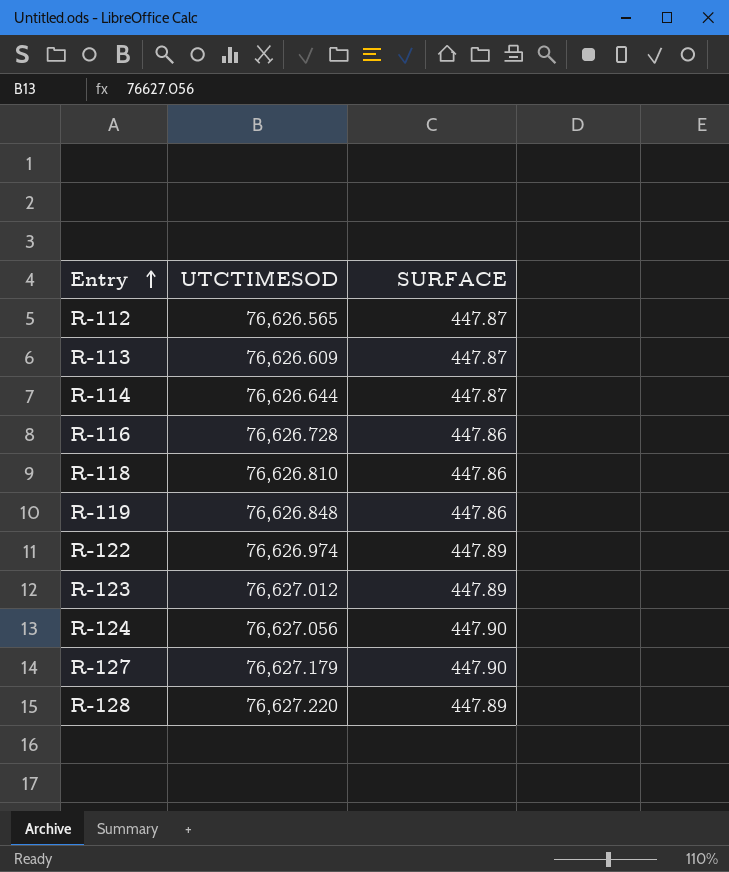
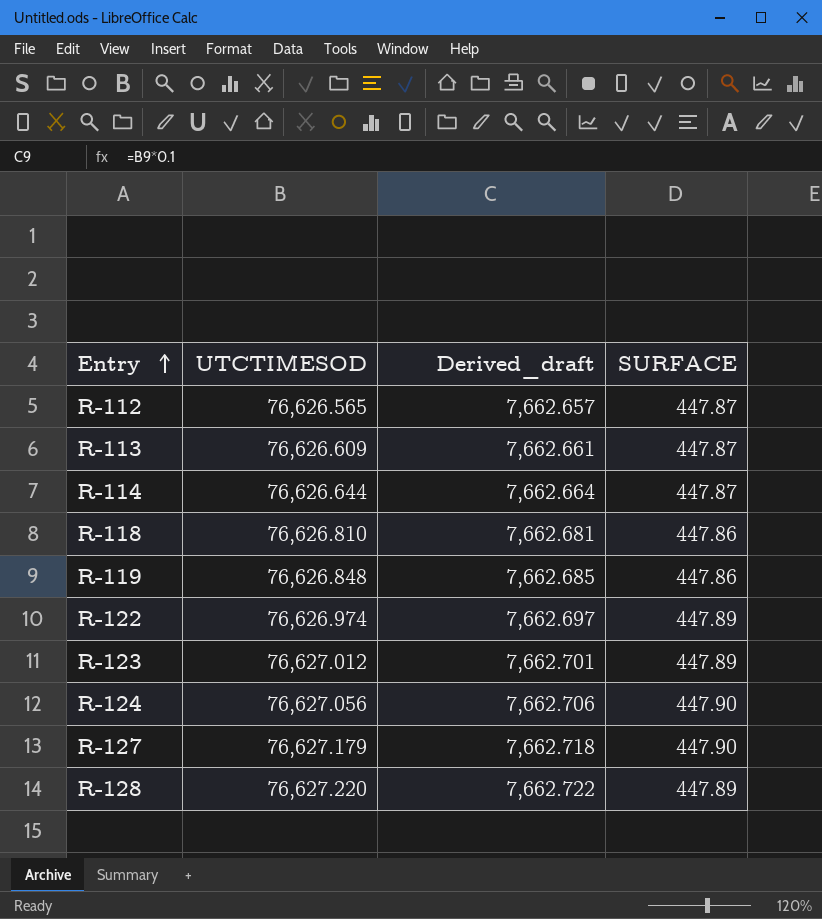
column Derived_draft | formula: none -> [UTCTIMESOD] * 0.1
row R-116: 76,626.728 | 447.86 -> none

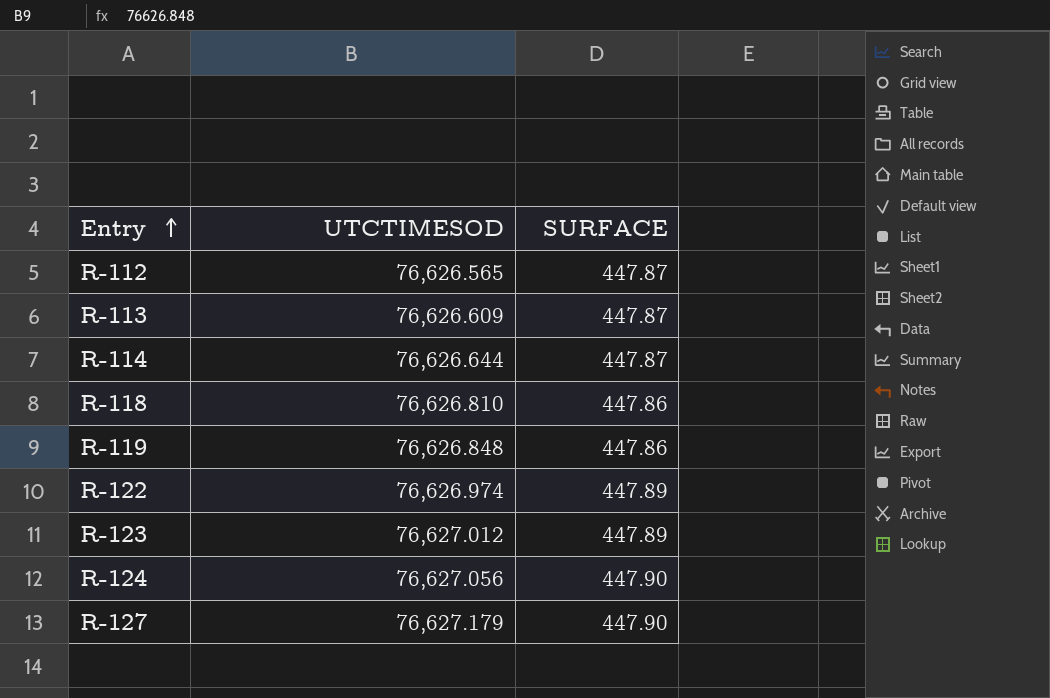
column Derived_draft | formula: [UTCTIMESOD] * 0.1 -> none
row R-128: 76,627.220 | 7,662.722 | 447.89 -> none

